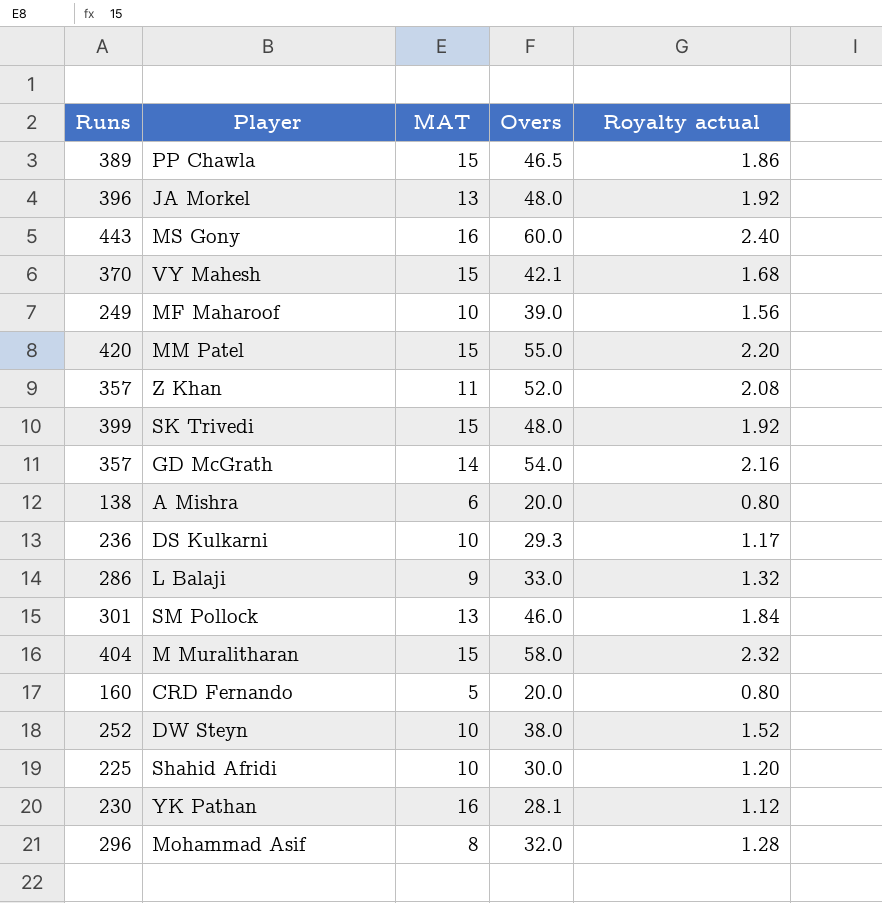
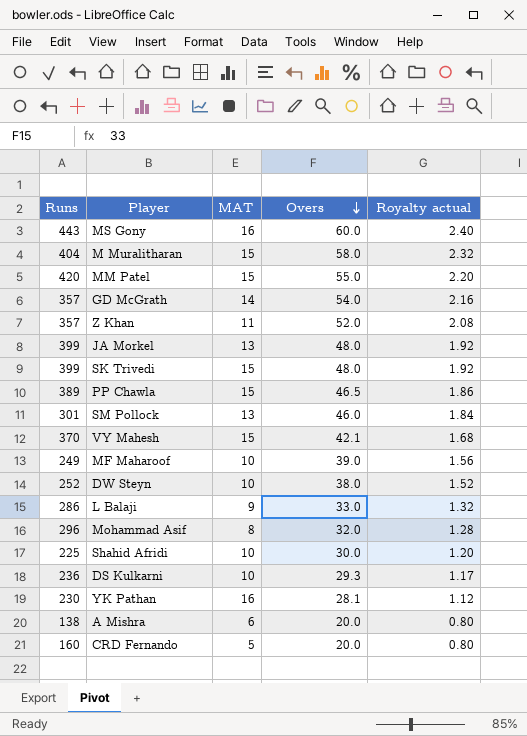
row order: none -> Overs descending
JA Morkel | Runs: 396 -> 399

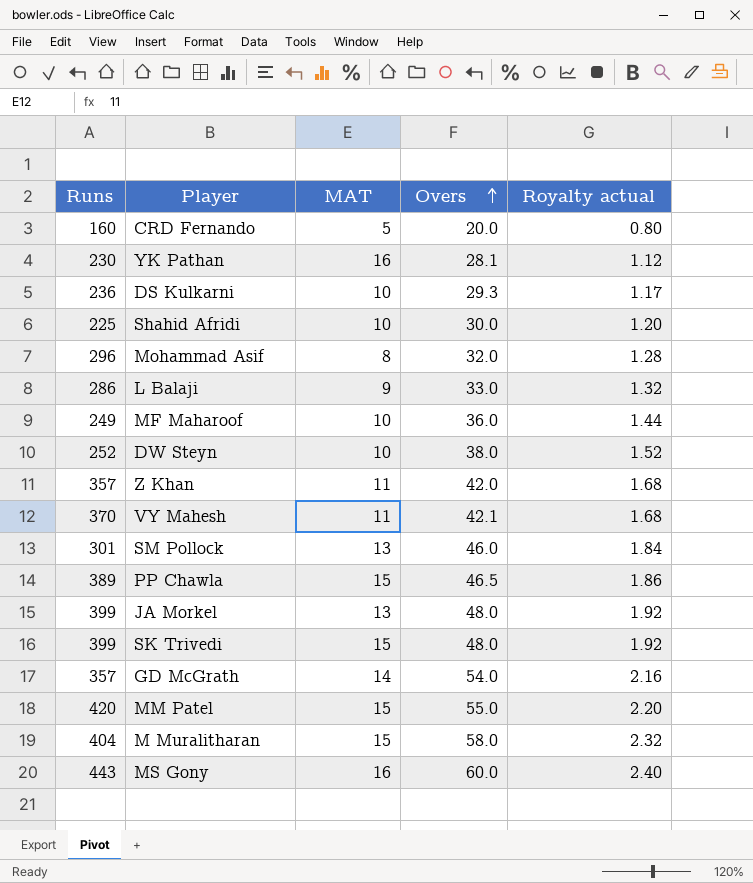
row order: Overs descending -> Overs ascending
row A Mishra: 138 | 6 | 20.0 | 0.80 -> none
MF Maharoof | Overs: 39.0 -> 36.0
MF Maharoof | Royalty actual: 1.56 -> 1.44
Z Khan | Overs: 52.0 -> 42.0
Z Khan | Royalty actual: 2.08 -> 1.68
VY Mahesh | MAT: 15 -> 11

